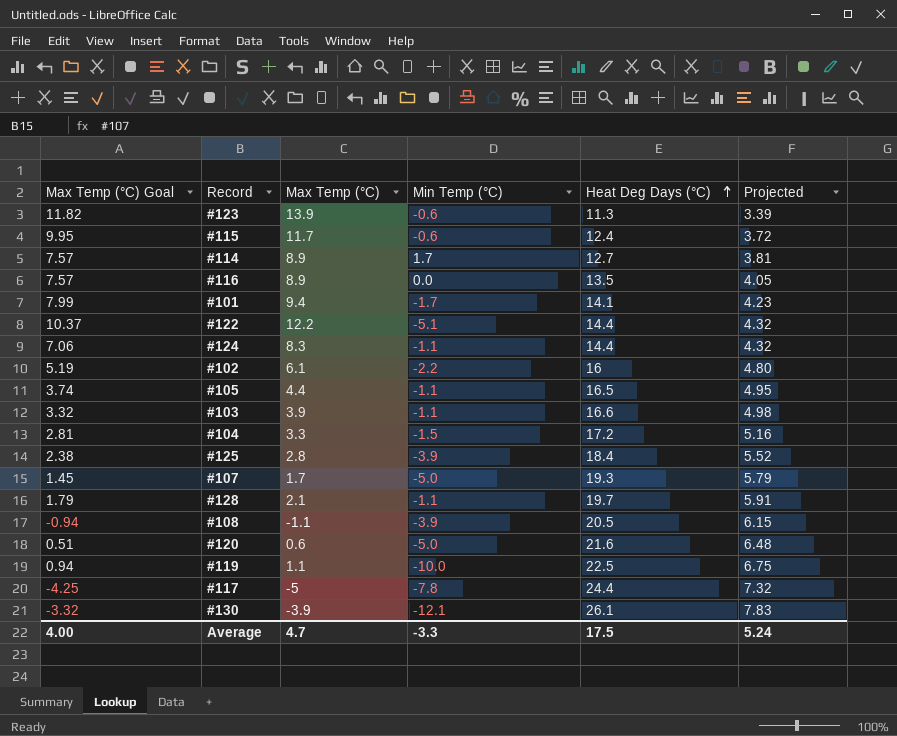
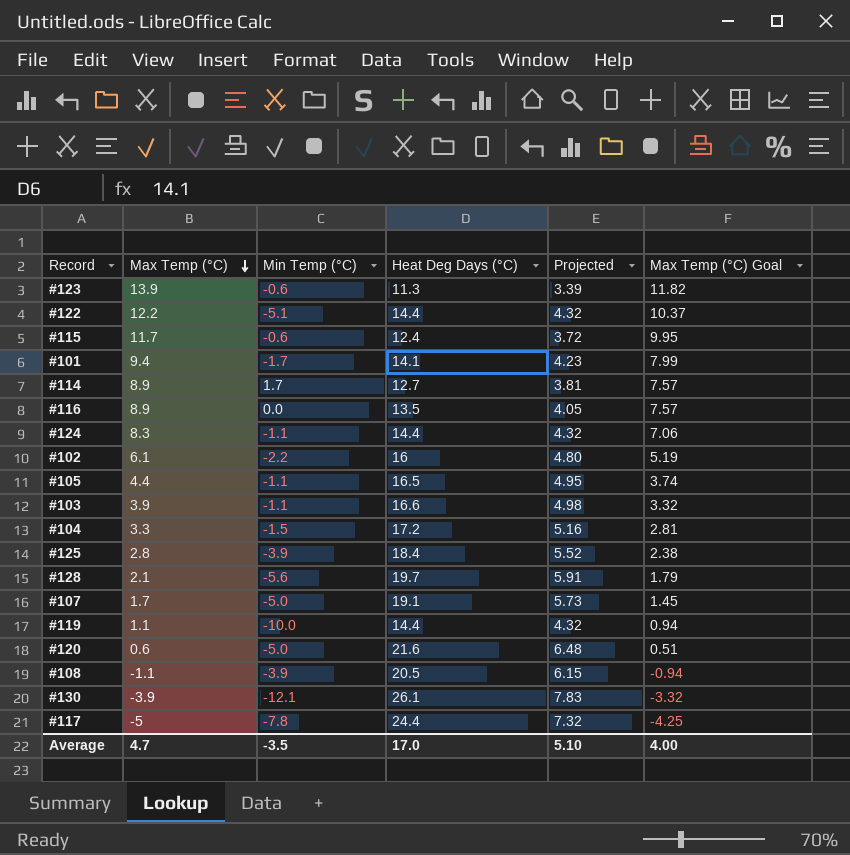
row order: Heat Deg Days (°C) ascending -> Max Temp (°C) descending
column Max Temp (°C) Goal | position: 1 -> 6
#128 | Min Temp (°C): -1.1 -> -5.6
#107 | Heat Deg Days (°C): 19.3 -> 19.1
#107 | Projected: 5.79 -> 5.73
#119 | Heat Deg Days (°C): 22.5 -> 14.4
#119 | Projected: 6.75 -> 4.32
Average | Min Temp (°C): -3.3 -> -3.5
Average | Heat Deg Days (°C): 17.5 -> 17.0
Average | Projected: 5.24 -> 5.10

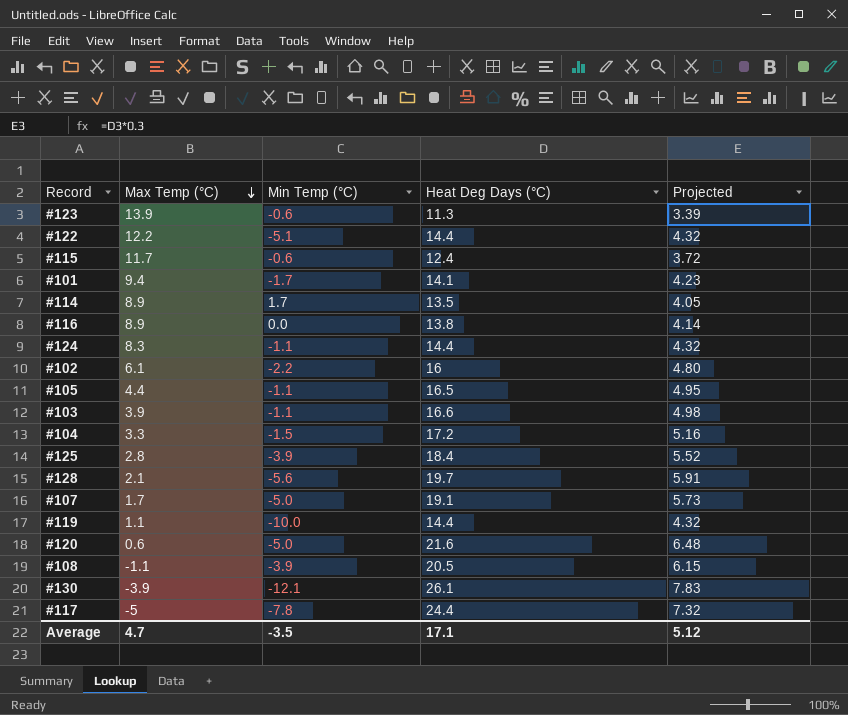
column Max Temp (°C) Goal | formula: [Max Temp (°C)] * 0.85 -> none
#114 | Heat Deg Days (°C): 12.7 -> 13.5
#114 | Projected: 3.81 -> 4.05
#116 | Heat Deg Days (°C): 13.5 -> 13.8
#116 | Projected: 4.05 -> 4.14
Average | Heat Deg Days (°C): 17.0 -> 17.1
Average | Projected: 5.10 -> 5.12

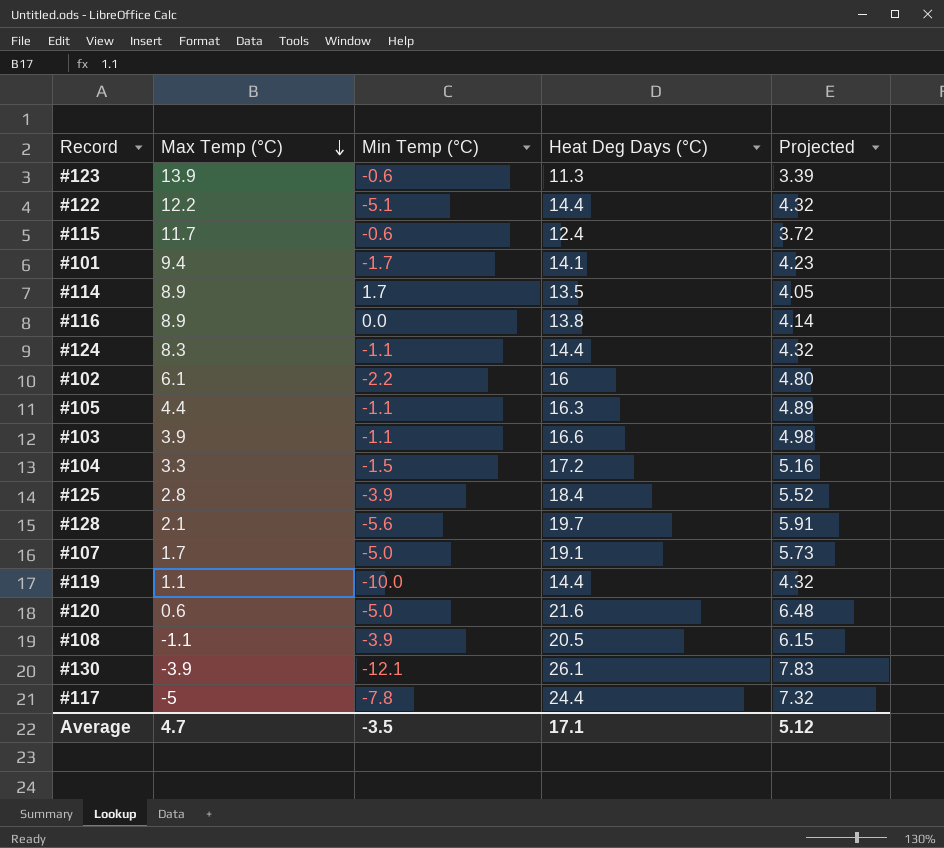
#105 | Heat Deg Days (°C): 16.5 -> 16.3
#105 | Projected: 4.95 -> 4.89

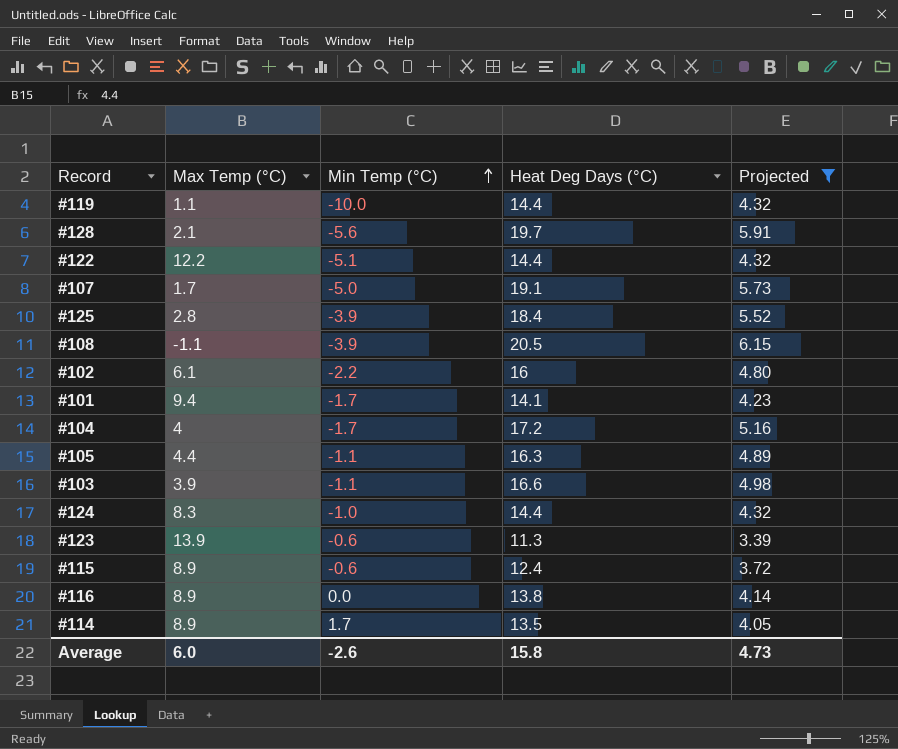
filter: none -> Projected <= 6.15
row order: Max Temp (°C) descending -> Min Temp (°C) ascending
#104 | Max Temp (°C): 3.3 -> 4
#104 | Min Temp (°C): -1.5 -> -1.7
#124 | Min Temp (°C): -1.1 -> -1.0
#115 | Max Temp (°C): 11.7 -> 8.9
Average | Max Temp (°C): 4.7 -> 6.0
Average | Min Temp (°C): -3.5 -> -2.6
Average | Heat Deg Days (°C): 17.1 -> 15.8
Average | Projected: 5.12 -> 4.73

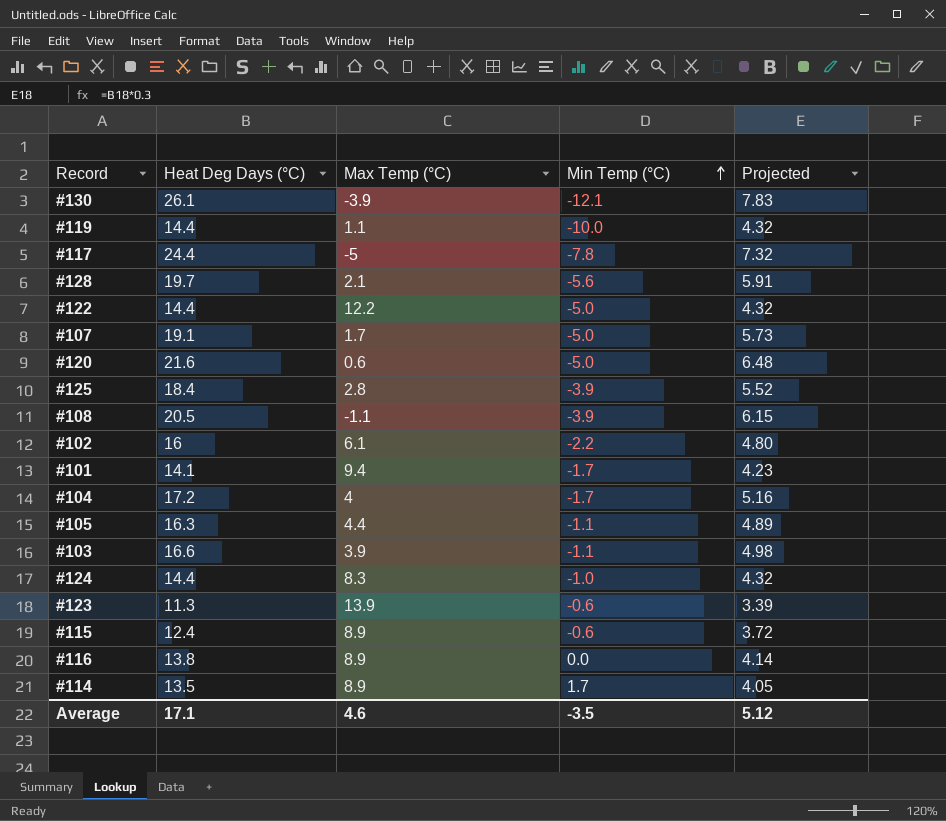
filter: Projected <= 6.15 -> none
column Heat Deg Days (°C) | position: 4 -> 2
#122 | Min Temp (°C): -5.1 -> -5.0
Average | Heat Deg Days (°C): 15.8 -> 17.1
Average | Max Temp (°C): 6.0 -> 4.6
Average | Min Temp (°C): -2.6 -> -3.5
Average | Projected: 4.73 -> 5.12

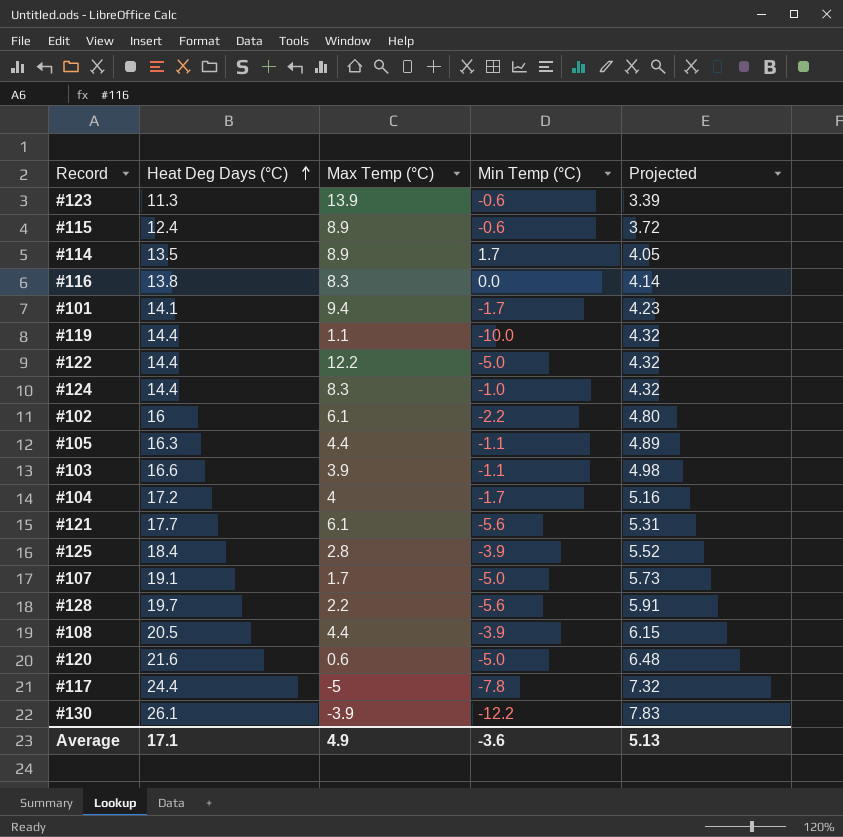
row order: Min Temp (°C) ascending -> Heat Deg Days (°C) ascending
#116 | Max Temp (°C): 8.9 -> 8.3
row #121: none -> 17.7 | 6.1 | -5.6 | 5.31
#128 | Max Temp (°C): 2.1 -> 2.2
#108 | Max Temp (°C): -1.1 -> 4.4
#130 | Min Temp (°C): -12.1 -> -12.2
Average | Max Temp (°C): 4.6 -> 4.9
Average | Min Temp (°C): -3.5 -> -3.6
Average | Projected: 5.12 -> 5.13

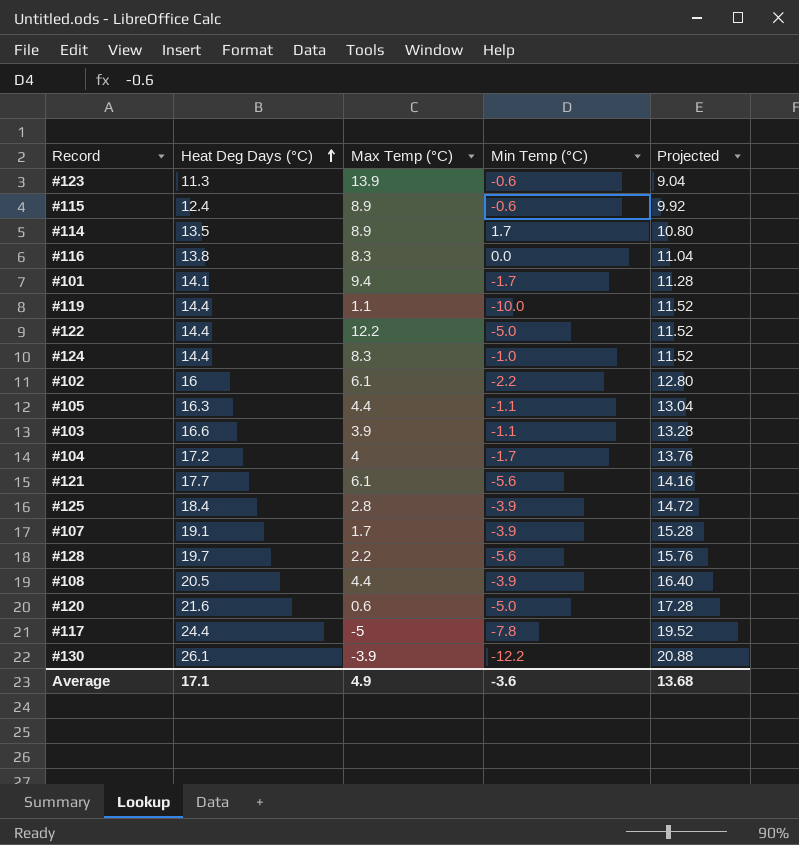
column Projected | formula: [Heat Deg Days (°C)] * 0.3 -> [Heat Deg Days (°C)] * 0.8
#107 | Min Temp (°C): -5.0 -> -3.9
Average | Projected: 5.13 -> 13.68

